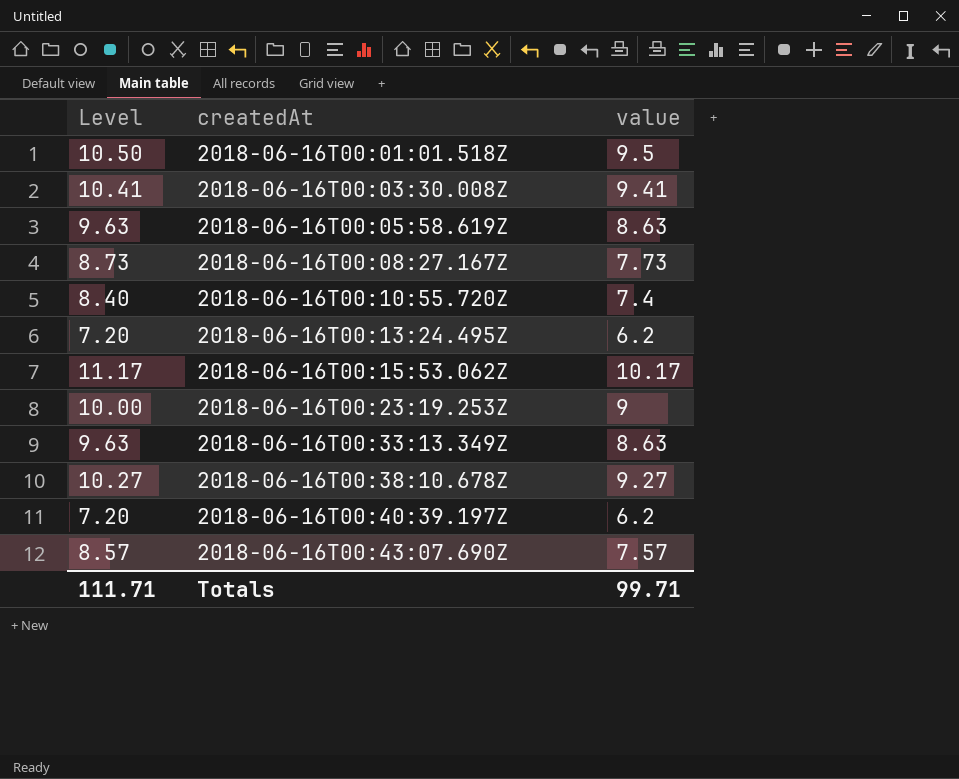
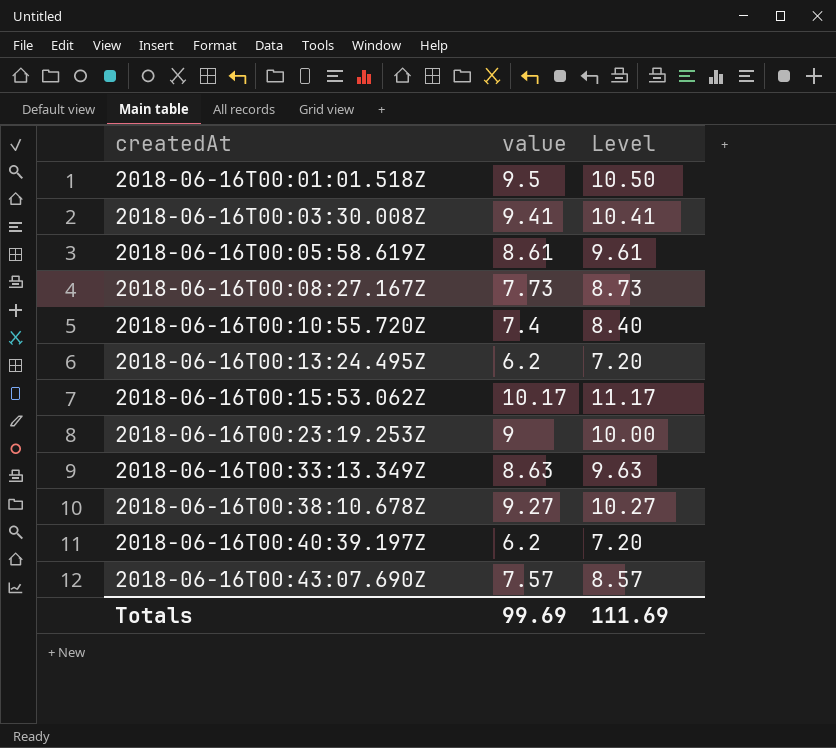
column Level | position: 1 -> 3
2018-06-16T00:05:58.619Z | value: 8.63 -> 8.61
2018-06-16T00:05:58.619Z | Level: 9.63 -> 9.61
Totals | value: 99.71 -> 99.69
Totals | Level: 111.71 -> 111.69

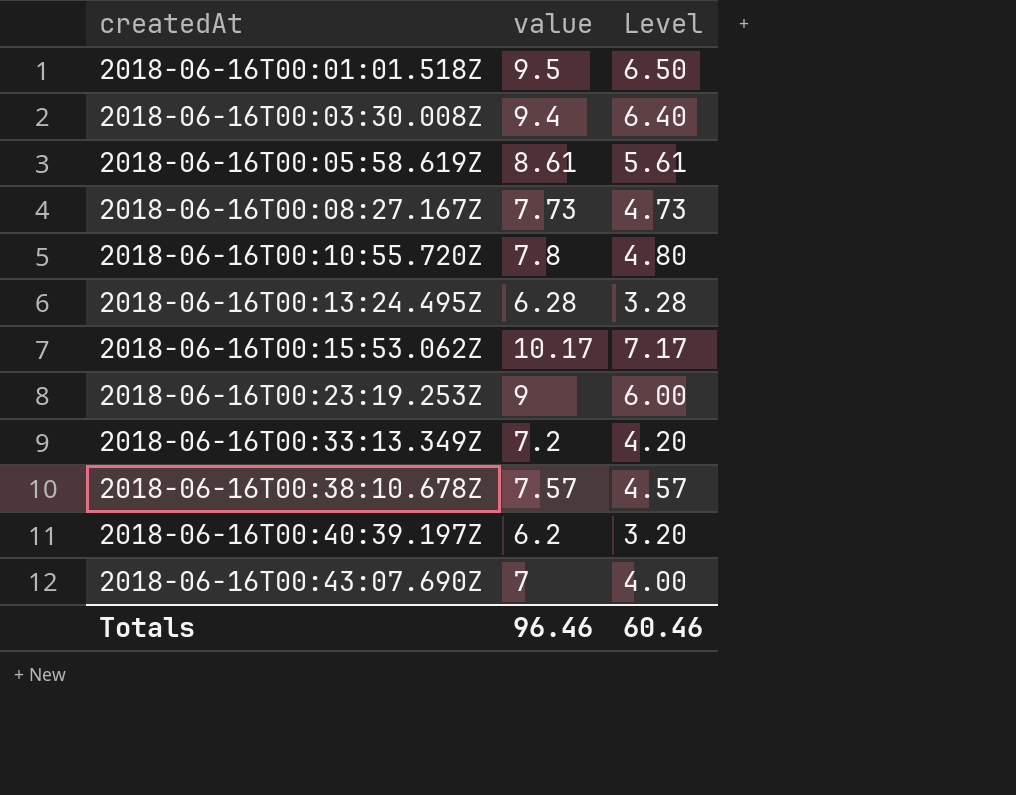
column Level | formula: [value] + 1 -> [value] - 3
2018-06-16T00:03:30.008Z | value: 9.41 -> 9.4
2018-06-16T00:10:55.720Z | value: 7.4 -> 7.8
2018-06-16T00:13:24.495Z | value: 6.2 -> 6.28
2018-06-16T00:33:13.349Z | value: 8.63 -> 7.2
2018-06-16T00:38:10.678Z | value: 9.27 -> 7.57
2018-06-16T00:43:07.690Z | value: 7.57 -> 7
Totals | value: 99.69 -> 96.46
Totals | Level: 111.69 -> 60.46

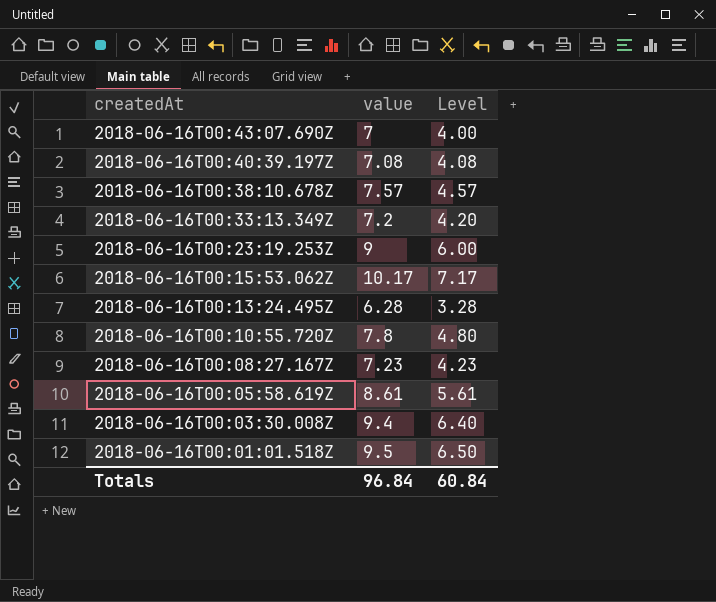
row order: createdAt ascending -> createdAt descending
2018-06-16T00:40:39.197Z | value: 6.2 -> 7.08
2018-06-16T00:40:39.197Z | Level: 3.20 -> 4.08
2018-06-16T00:08:27.167Z | value: 7.73 -> 7.23
2018-06-16T00:08:27.167Z | Level: 4.73 -> 4.23
Totals | value: 96.46 -> 96.84
Totals | Level: 60.46 -> 60.84

